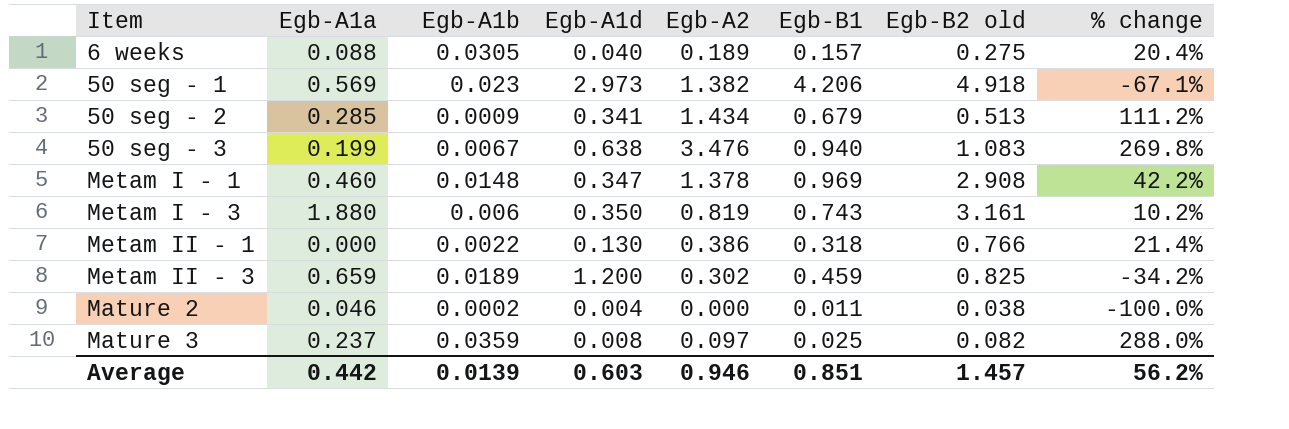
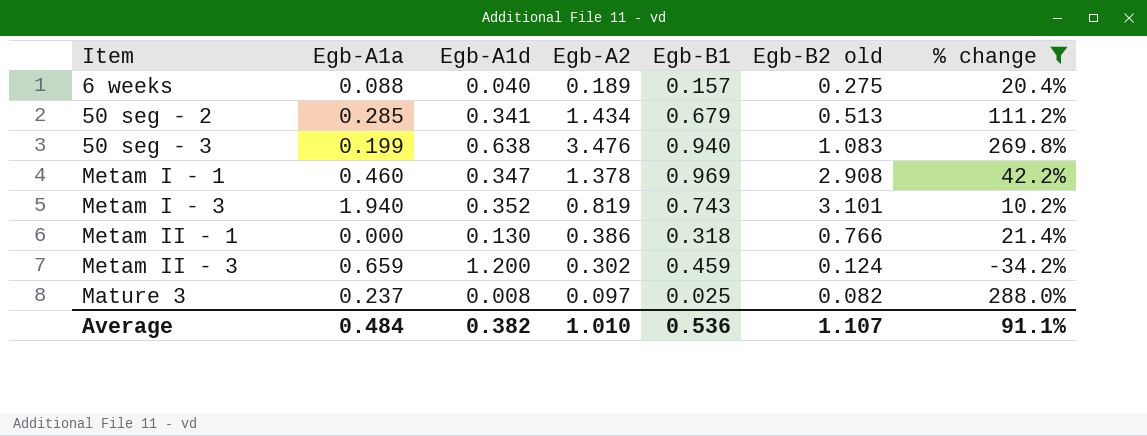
filter: none -> % change >= -34.2%
column Egb-A1b | position: 3 -> none
Metam I - 3 | Egb-A1a: 1.880 -> 1.940
Metam I - 3 | Egb-A1d: 0.350 -> 0.352
Metam I - 3 | Egb-B2 old: 3.161 -> 3.101
Metam II - 3 | Egb-B2 old: 0.825 -> 0.124
Average | Egb-A1a: 0.442 -> 0.484
Average | Egb-A1d: 0.603 -> 0.382
Average | Egb-A2: 0.946 -> 1.010
Average | Egb-B1: 0.851 -> 0.536
Average | Egb-B2 old: 1.457 -> 1.107
Average | % change: 56.2% -> 91.1%

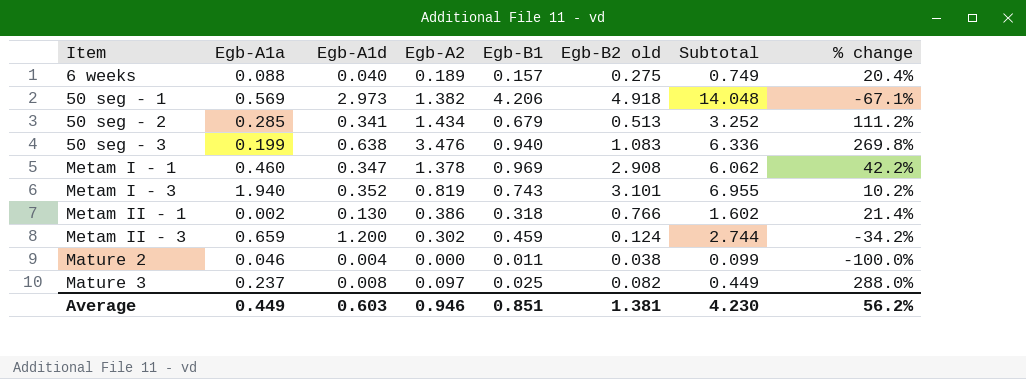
filter: % change >= -34.2% -> none
column Subtotal | formula: none -> [Egb-A1a] + [Egb-A1d] + [Egb-A2] + [Egb-B1] + [Egb-B2 old]
Metam II - 1 | Egb-A1a: 0.000 -> 0.002
Average | Egb-A1a: 0.484 -> 0.449
Average | Egb-A1d: 0.382 -> 0.603
Average | Egb-A2: 1.010 -> 0.946
Average | Egb-B1: 0.536 -> 0.851
Average | Egb-B2 old: 1.107 -> 1.381
Average | % change: 91.1% -> 56.2%

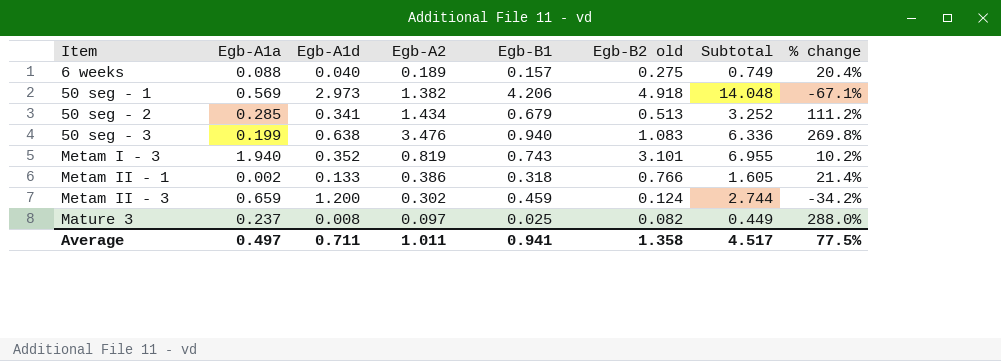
row Metam I - 1: 0.460 | 0.347 | 1.378 | 0.969 | 2.908 | 6.062 | 42.2% -> none
row Mature 2: 0.046 | 0.004 | 0.000 | 0.011 | 0.038 | 0.099 | -100.0% -> none
Metam II - 1 | Egb-A1d: 0.130 -> 0.133
Metam II - 1 | Subtotal: 1.602 -> 1.605
Average | Egb-A1a: 0.449 -> 0.497
Average | Egb-A1d: 0.603 -> 0.711
Average | Egb-A2: 0.946 -> 1.011
Average | Egb-B1: 0.851 -> 0.941
Average | Egb-B2 old: 1.381 -> 1.358
Average | Subtotal: 4.230 -> 4.517
Average | % change: 56.2% -> 77.5%

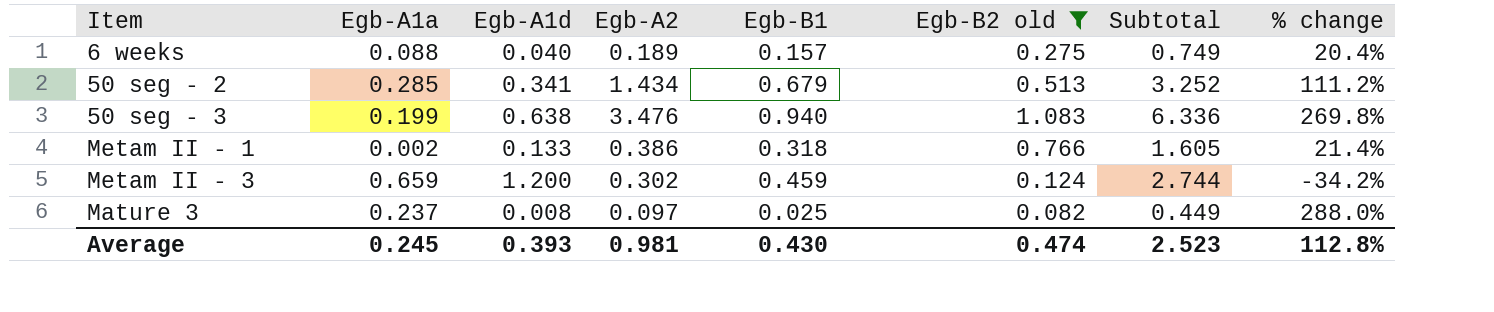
filter: none -> Egb-B2 old <= 1.083
Average | Egb-A1a: 0.497 -> 0.245
Average | Egb-A1d: 0.711 -> 0.393
Average | Egb-A2: 1.011 -> 0.981
Average | Egb-B1: 0.941 -> 0.430
Average | Egb-B2 old: 1.358 -> 0.474
Average | Subtotal: 4.517 -> 2.523
Average | % change: 77.5% -> 112.8%

